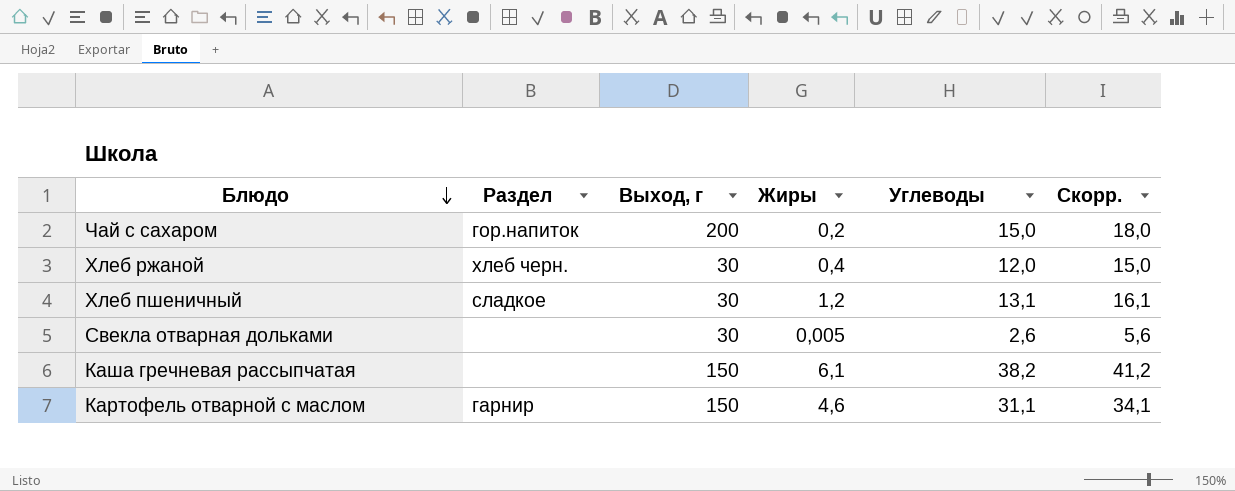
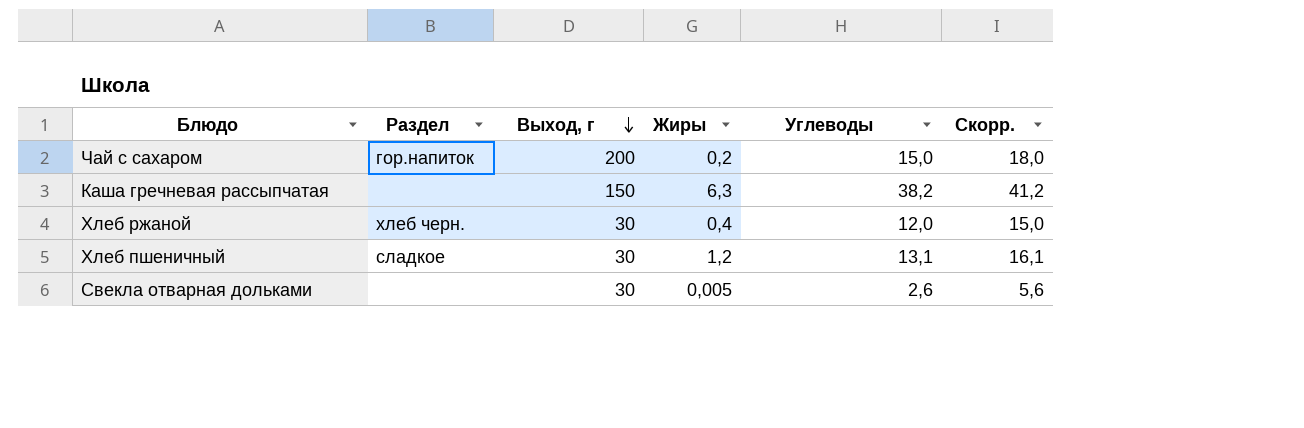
row order: Блюдо descending -> Выход, г descending
row Картофель отварной с маслом: гарнир | 150 | 4,6 | 31,1 | 34,1 -> none
Каша гречневая рассыпчатая | Жиры: 6,1 -> 6,3

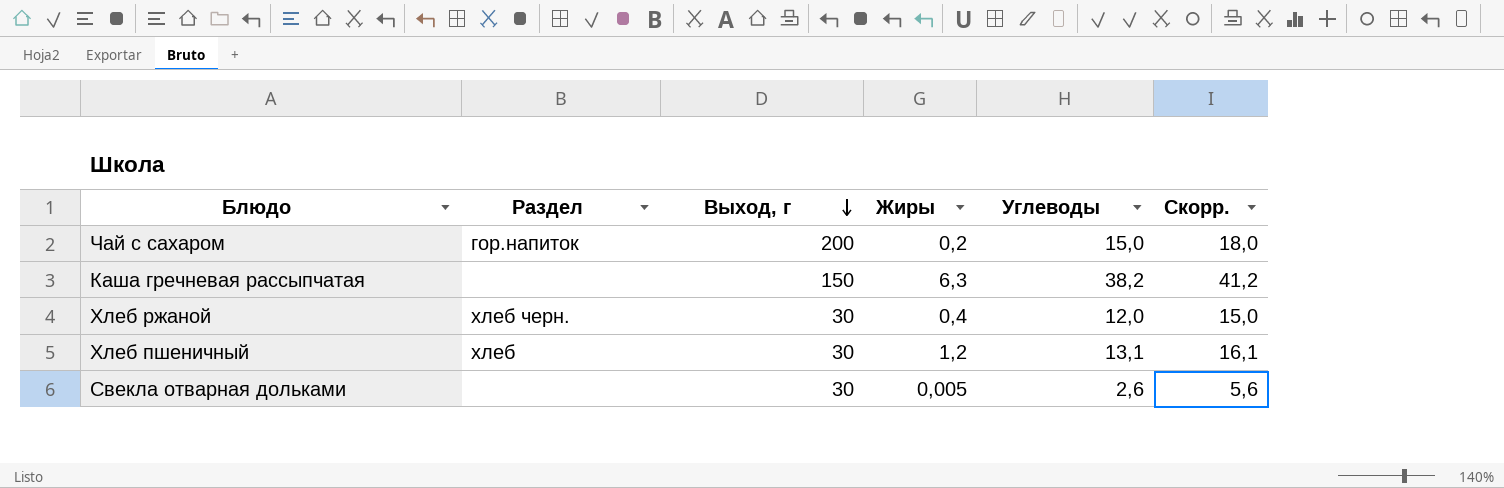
Хлеб пшеничный | Раздел: сладкое -> хлеб

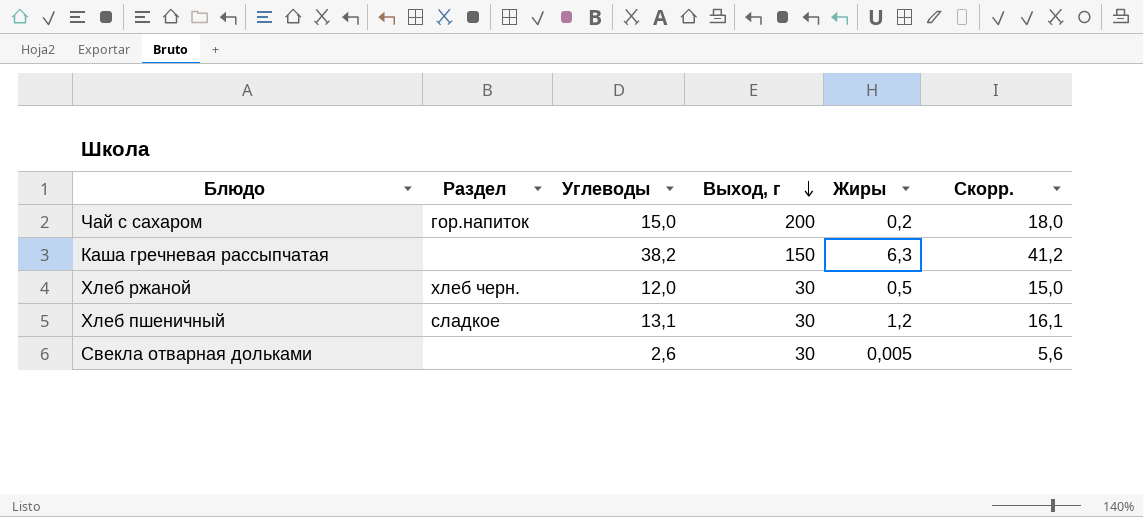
column Углеводы | position: 5 -> 3
Хлеб ржаной | Жиры: 0,4 -> 0,5
Хлеб пшеничный | Раздел: хлеб -> сладкое

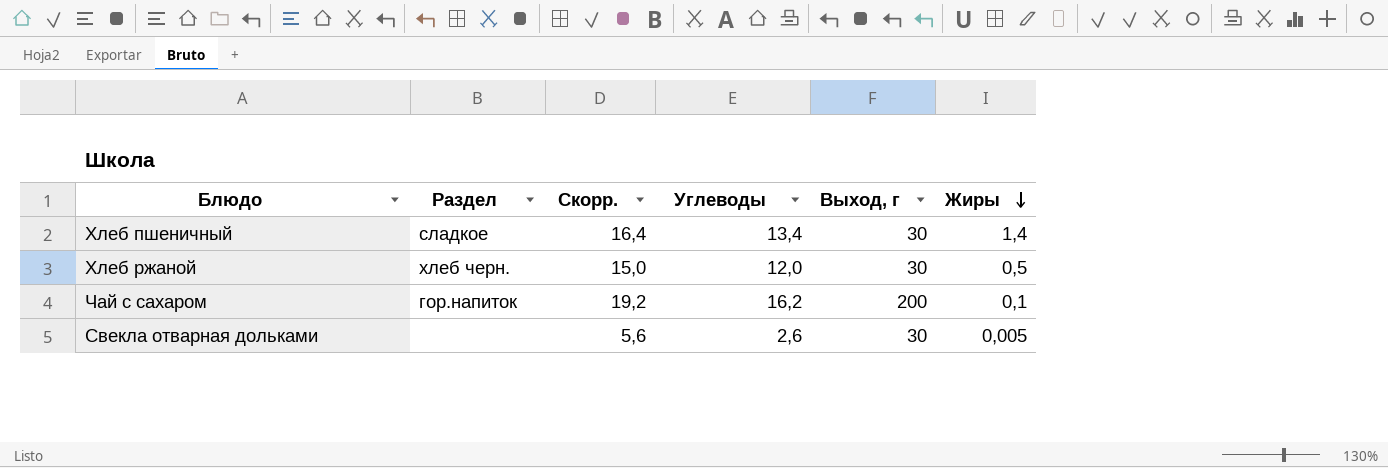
row order: Выход, г descending -> Жиры descending
column Скорр. | position: 6 -> 3
row Каша гречневая рассыпчатая: none | 38,2 | 150 | 6,3 | 41,2 -> none
Хлеб пшеничный | Скорр.: 16,1 -> 16,4
Хлеб пшеничный | Углеводы: 13,1 -> 13,4
Хлеб пшеничный | Жиры: 1,2 -> 1,4
Чай с сахаром | Скорр.: 18,0 -> 19,2
Чай с сахаром | Углеводы: 15,0 -> 16,2
Чай с сахаром | Жиры: 0,2 -> 0,1

